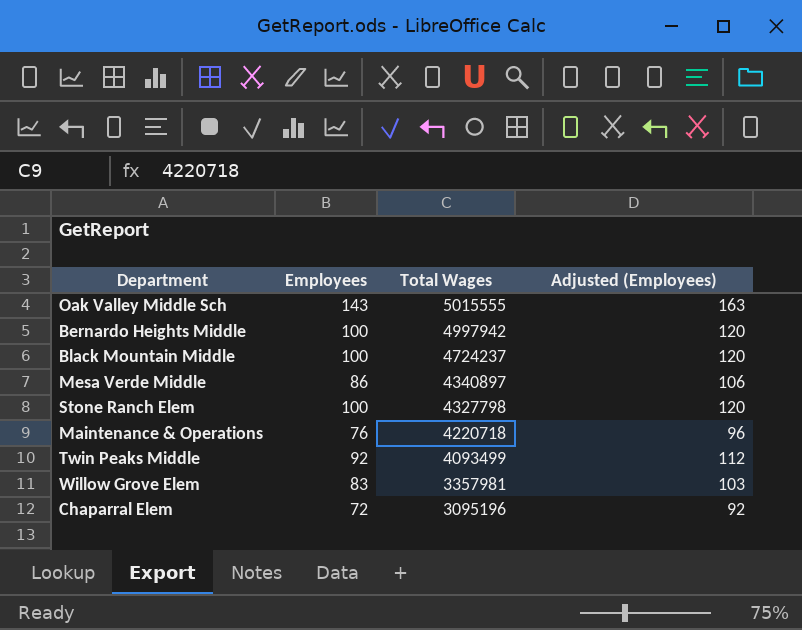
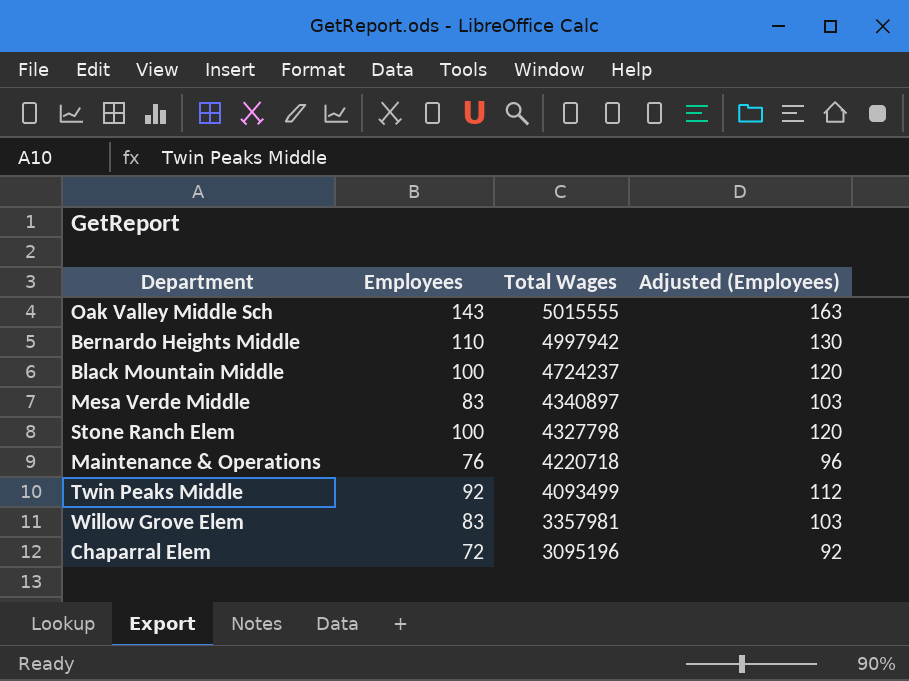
Bernardo Heights Middle | Employees: 100 -> 110
Bernardo Heights Middle | Adjusted (Employees): 120 -> 130
Mesa Verde Middle | Employees: 86 -> 83
Mesa Verde Middle | Adjusted (Employees): 106 -> 103

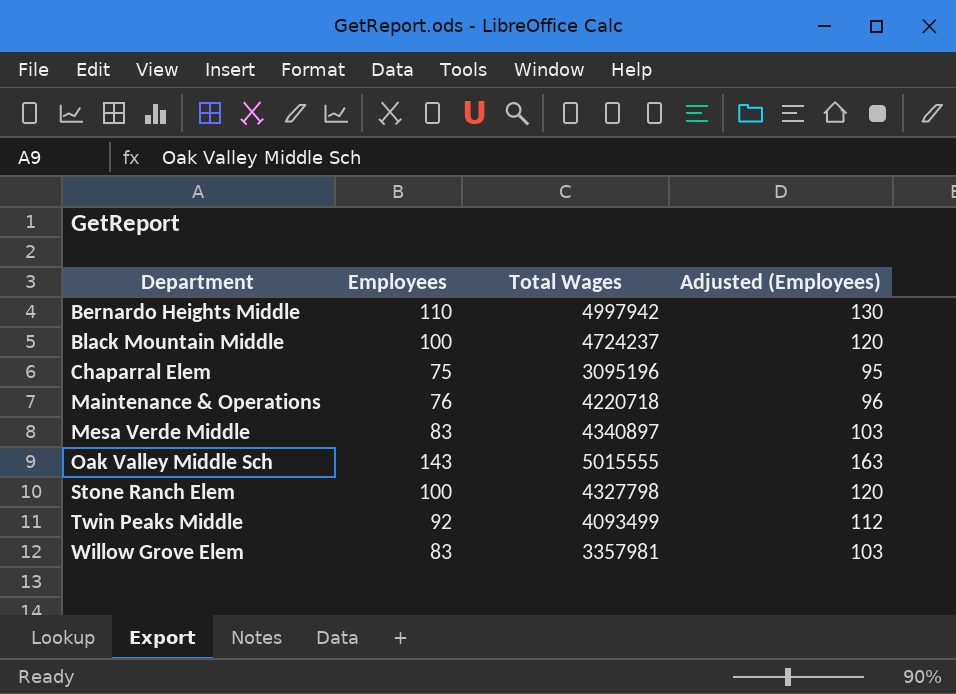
row order: Total Wages descending -> Department ascending
Chaparral Elem | Employees: 72 -> 75
Chaparral Elem | Adjusted (Employees): 92 -> 95

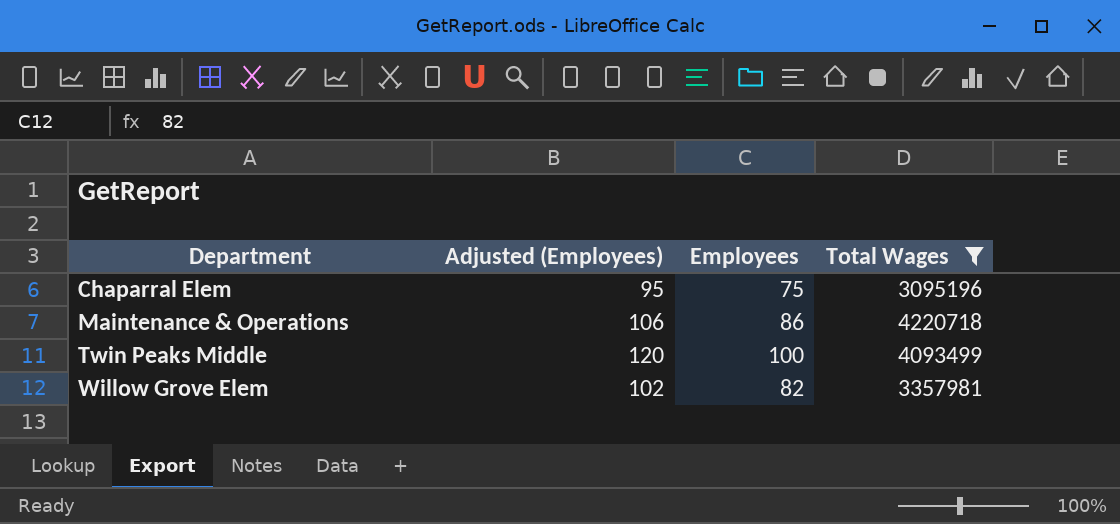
filter: none -> Total Wages <= 4220718
column Adjusted (Employees) | position: 4 -> 2
Maintenance & Operations | Adjusted (Employees): 96 -> 106
Maintenance & Operations | Employees: 76 -> 86
Twin Peaks Middle | Adjusted (Employees): 112 -> 120
Twin Peaks Middle | Employees: 92 -> 100
Willow Grove Elem | Adjusted (Employees): 103 -> 102
Willow Grove Elem | Employees: 83 -> 82

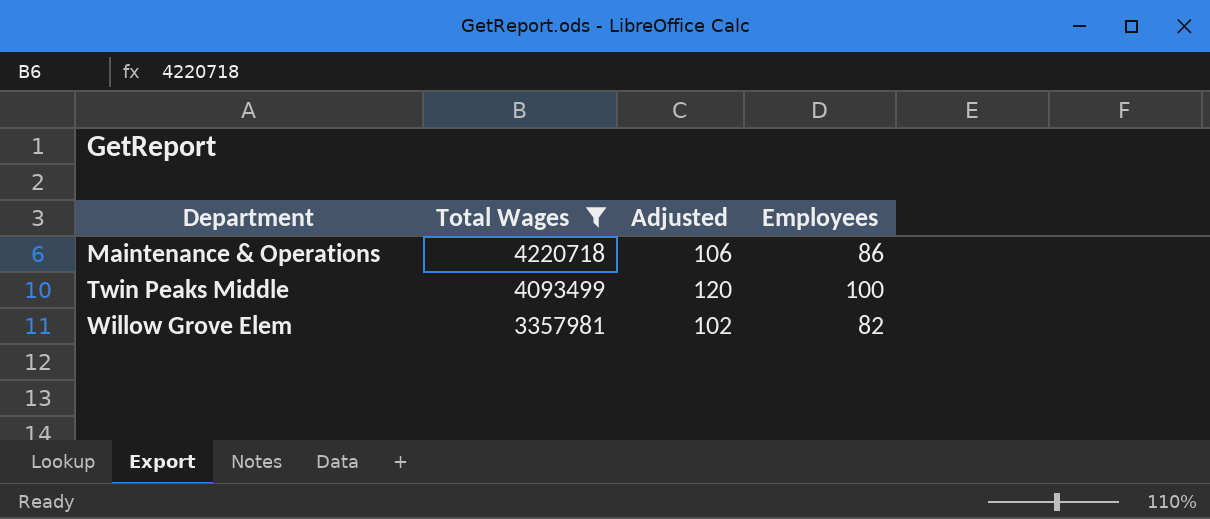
column Total Wages | position: 4 -> 2
column name: Adjusted (Employees) -> Adjusted
row Chaparral Elem: 95 | 75 | 3095196 -> none

